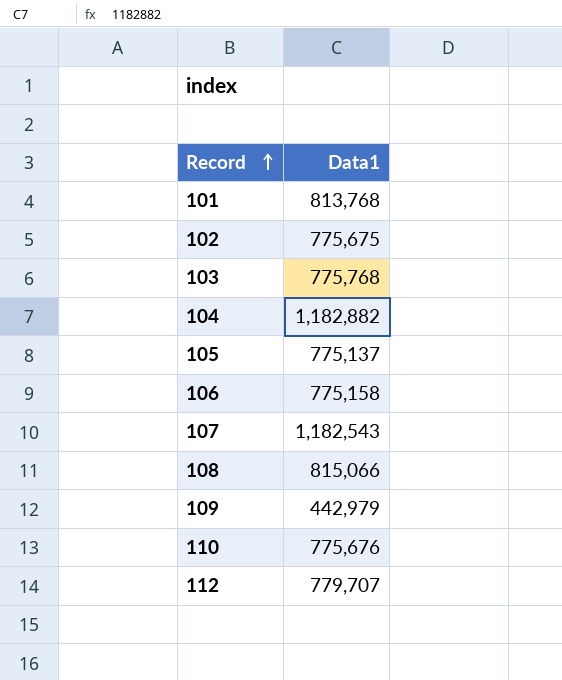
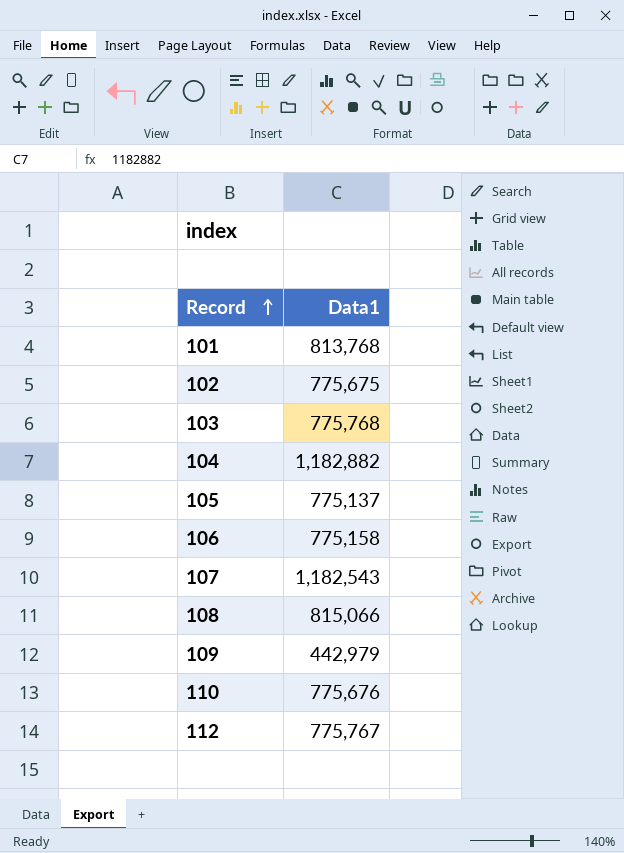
112 | Data1: 779,707 -> 775,767

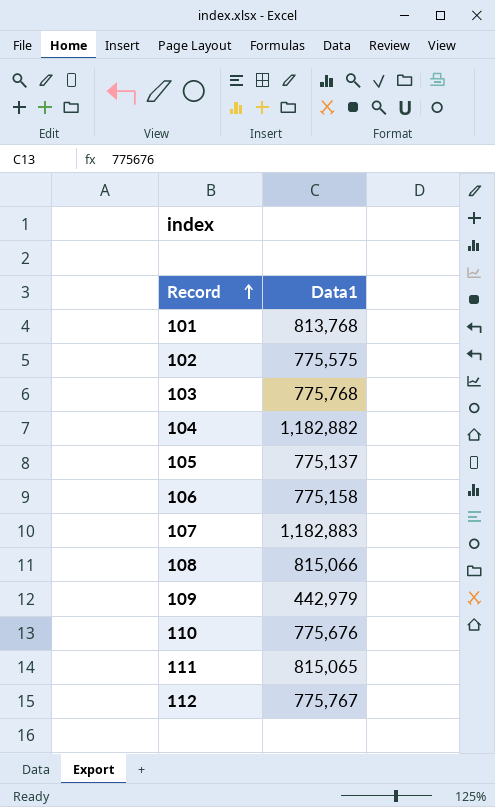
102 | Data1: 775,675 -> 775,575
107 | Data1: 1,182,543 -> 1,182,883
row 111: none -> 815,065

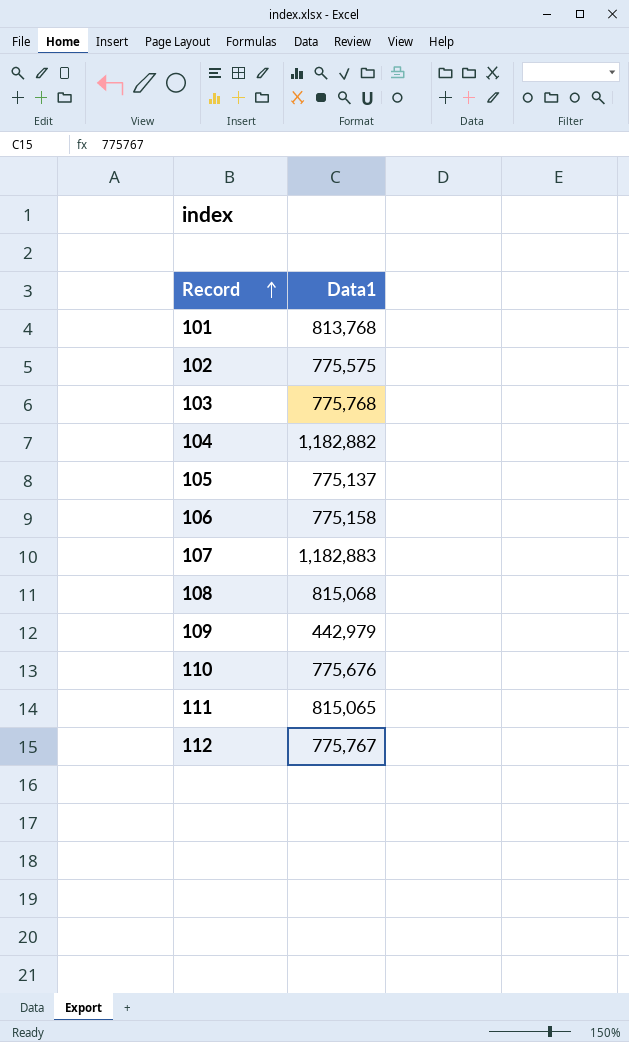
108 | Data1: 815,066 -> 815,068

